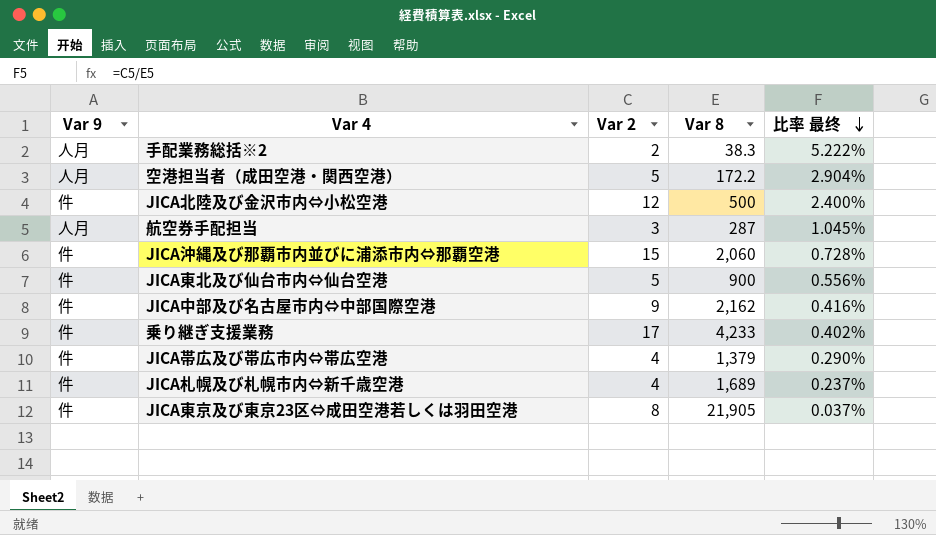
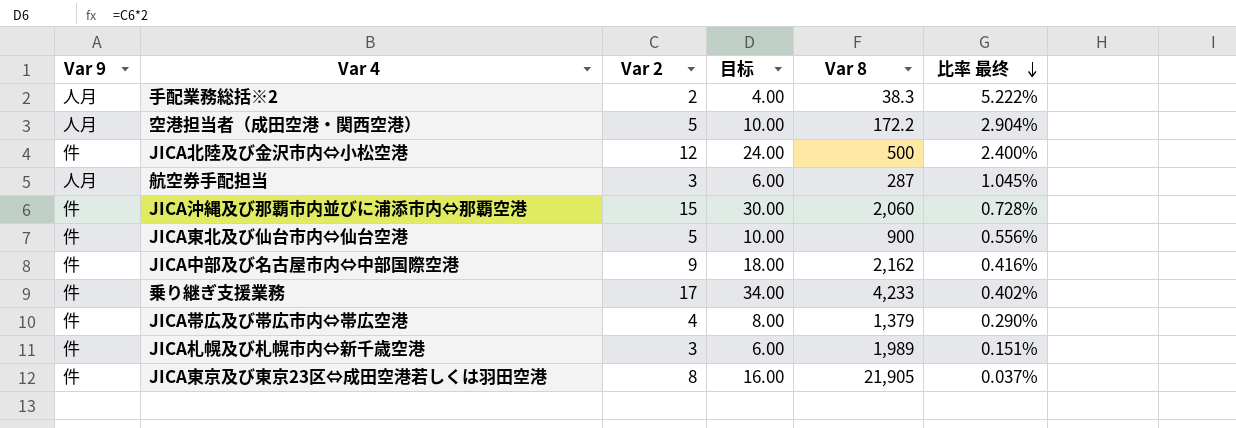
column 目标 | formula: none -> [Var 2] * 2
JICA札幌及び札幌市内⇔新千歳空港 | Var 2: 4 -> 3
JICA札幌及び札幌市内⇔新千歳空港 | Var 8: 1,689 -> 1,989
JICA札幌及び札幌市内⇔新千歳空港 | 比率 最终: 0.237% -> 0.151%

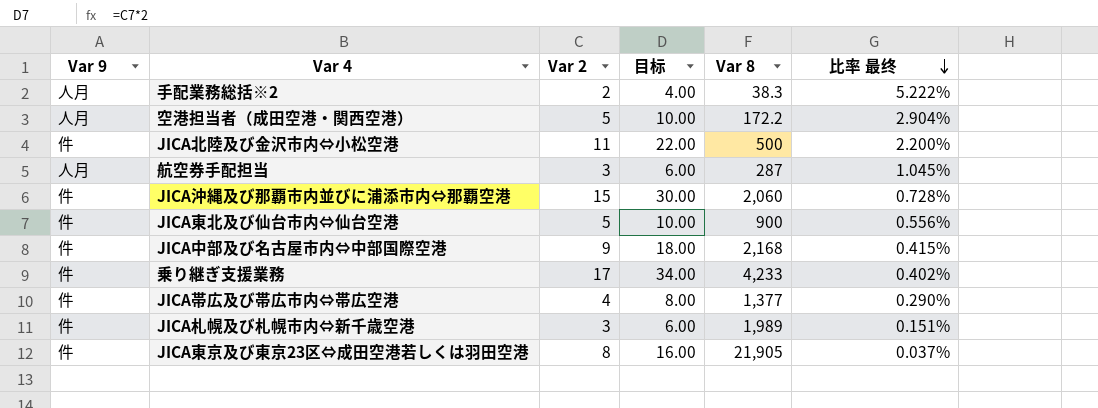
JICA北陸及び金沢市内⇔小松空港 | Var 2: 12 -> 11
JICA北陸及び金沢市内⇔小松空港 | 目标: 24.00 -> 22.00
JICA北陸及び金沢市内⇔小松空港 | 比率 最终: 2.400% -> 2.200%
JICA中部及び名古屋市内⇔中部国際空港 | Var 8: 2,162 -> 2,168
JICA中部及び名古屋市内⇔中部国際空港 | 比率 最终: 0.416% -> 0.415%
JICA帯広及び帯広市内⇔帯広空港 | Var 8: 1,379 -> 1,377

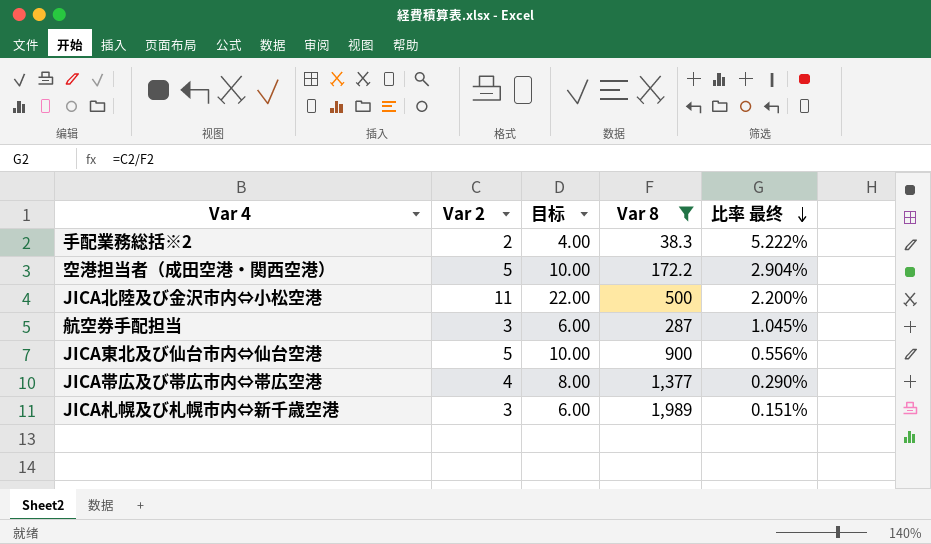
filter: none -> Var 8 <= 1,989
column Var 9 | position: 1 -> none

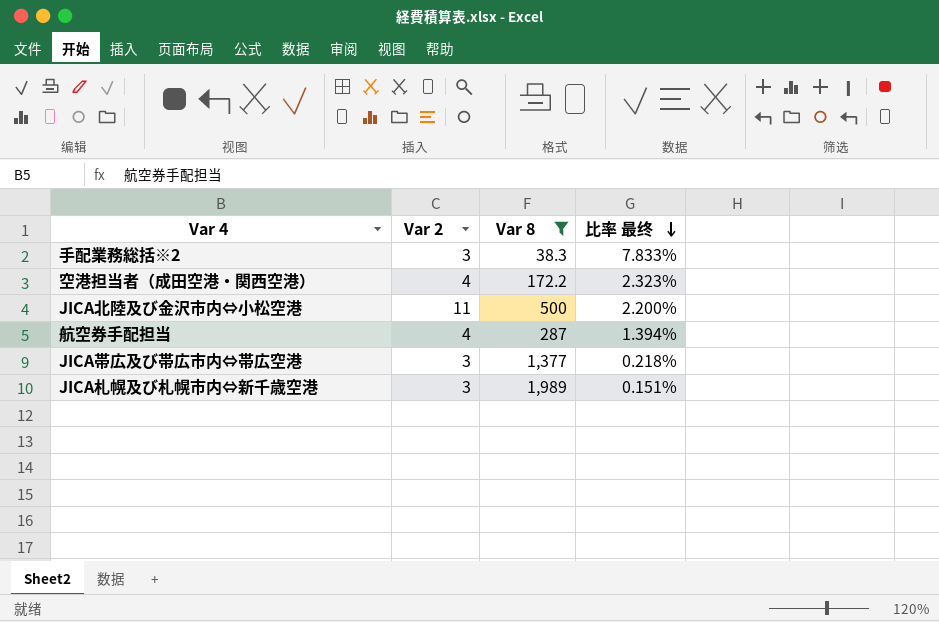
column 目标 | formula: [Var 2] * 2 -> none
row JICA東北及び仙台市内⇔仙台空港: 5 | 10.00 | 900 | 0.556% -> none
手配業務総括※2 | Var 2: 2 -> 3
手配業務総括※2 | 比率 最终: 5.222% -> 7.833%
空港担当者（成田空港・関西空港） | Var 2: 5 -> 4
空港担当者（成田空港・関西空港） | 比率 最终: 2.904% -> 2.323%
航空券手配担当 | Var 2: 3 -> 4
航空券手配担当 | 比率 最终: 1.045% -> 1.394%
JICA帯広及び帯広市内⇔帯広空港 | Var 2: 4 -> 3
JICA帯広及び帯広市内⇔帯広空港 | 比率 最终: 0.290% -> 0.218%

